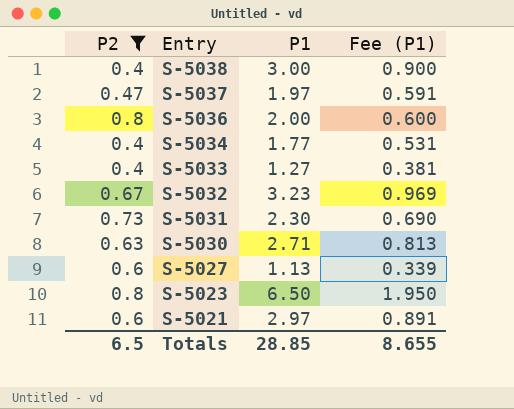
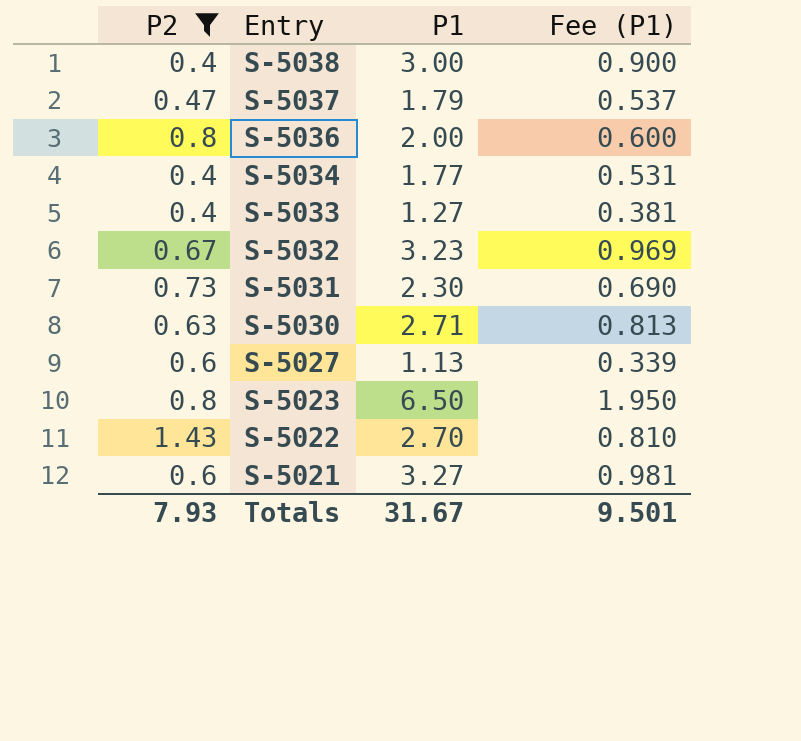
S-5037 | P1: 1.97 -> 1.79
S-5037 | Fee (P1): 0.591 -> 0.537
row S-5022: none -> 1.43 | 2.70 | 0.810
S-5021 | P1: 2.97 -> 3.27
S-5021 | Fee (P1): 0.891 -> 0.981
Totals | P2: 6.5 -> 7.93
Totals | P1: 28.85 -> 31.67
Totals | Fee (P1): 8.655 -> 9.501

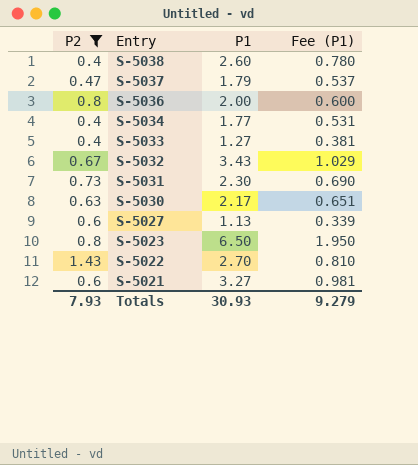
S-5038 | P1: 3.00 -> 2.60
S-5038 | Fee (P1): 0.900 -> 0.780
S-5032 | P1: 3.23 -> 3.43
S-5032 | Fee (P1): 0.969 -> 1.029
S-5030 | P1: 2.71 -> 2.17
S-5030 | Fee (P1): 0.813 -> 0.651
Totals | P1: 31.67 -> 30.93
Totals | Fee (P1): 9.501 -> 9.279

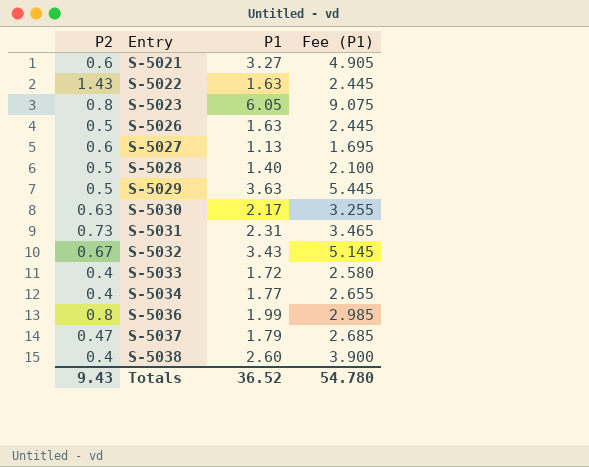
filter: P2 != 0.5 -> none
row order: Entry descending -> Entry ascending
column Fee (P1) | formula: [P1] * 0.3 -> [P1] * 1.5
S-5022 | P1: 2.70 -> 1.63
S-5023 | P1: 6.50 -> 6.05
S-5031 | P1: 2.30 -> 2.31
S-5033 | P1: 1.27 -> 1.72
S-5036 | P1: 2.00 -> 1.99
Totals | P2: 7.93 -> 9.43
Totals | P1: 30.93 -> 36.52
Totals | Fee (P1): 9.279 -> 54.780

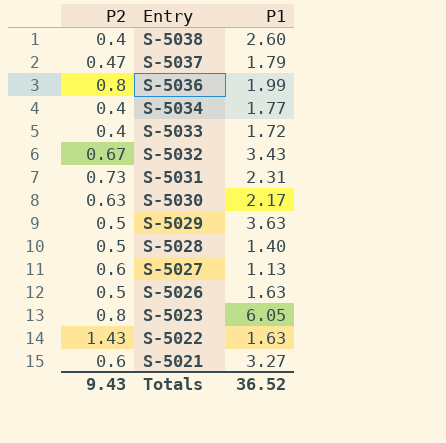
row order: Entry ascending -> Entry descending
column Fee (P1) | formula: [P1] * 1.5 -> none

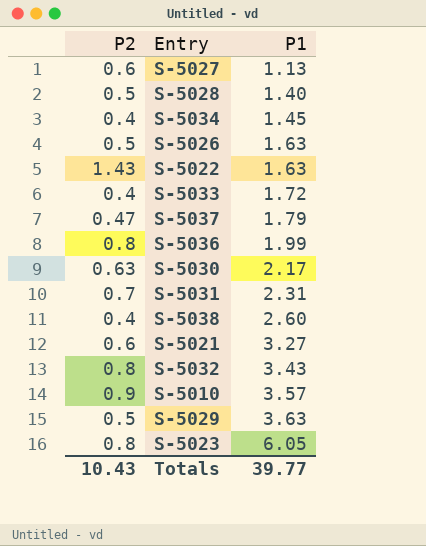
row order: Entry descending -> P1 ascending
S-5034 | P1: 1.77 -> 1.45
S-5031 | P2: 0.73 -> 0.7
S-5032 | P2: 0.67 -> 0.8
row S-5010: none -> 0.9 | 3.57
Totals | P2: 9.43 -> 10.43
Totals | P1: 36.52 -> 39.77

